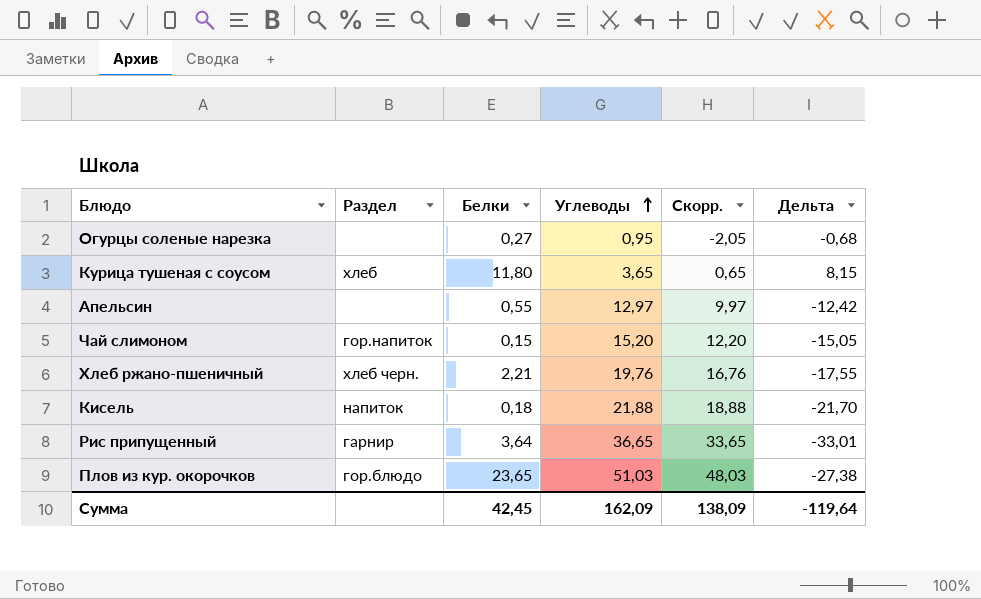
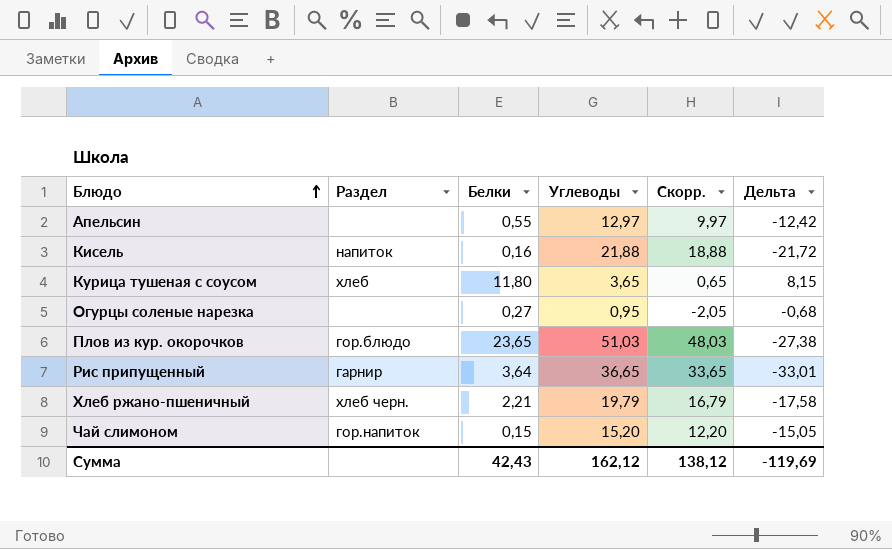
row order: Углеводы ascending -> Блюдо ascending
Кисель | Белки: 0,18 -> 0,16
Кисель | Дельта: -21,70 -> -21,72
Хлеб ржано-пшеничный | Углеводы: 19,76 -> 19,79
Хлеб ржано-пшеничный | Скорр.: 16,76 -> 16,79
Хлеб ржано-пшеничный | Дельта: -17,55 -> -17,58
Сумма | Белки: 42,45 -> 42,43
Сумма | Углеводы: 162,09 -> 162,12
Сумма | Скорр.: 138,09 -> 138,12
Сумма | Дельта: -119,64 -> -119,69

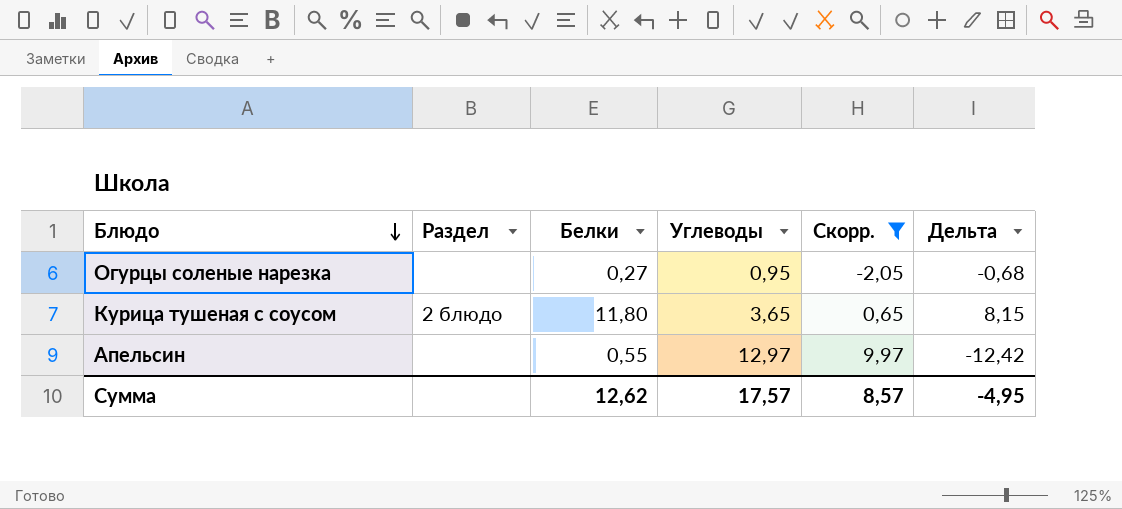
filter: none -> Скорр. <= 9,97
row order: Блюдо ascending -> Блюдо descending
Курица тушеная с соусом | Раздел: хлеб -> 2 блюдо
Сумма | Белки: 42,43 -> 12,62
Сумма | Углеводы: 162,12 -> 17,57
Сумма | Скорр.: 138,12 -> 8,57
Сумма | Дельта: -119,69 -> -4,95

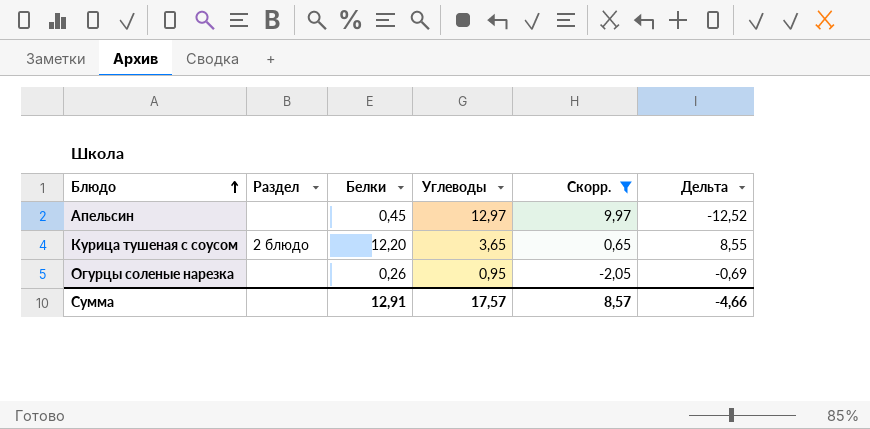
row order: Блюдо descending -> Блюдо ascending
Апельсин | Белки: 0,55 -> 0,45
Апельсин | Дельта: -12,42 -> -12,52
Курица тушеная с соусом | Белки: 11,80 -> 12,20
Курица тушеная с соусом | Дельта: 8,15 -> 8,55
Огурцы соленые нарезка | Белки: 0,27 -> 0,26
Огурцы соленые нарезка | Дельта: -0,68 -> -0,69
Сумма | Белки: 12,62 -> 12,91
Сумма | Дельта: -4,95 -> -4,66

